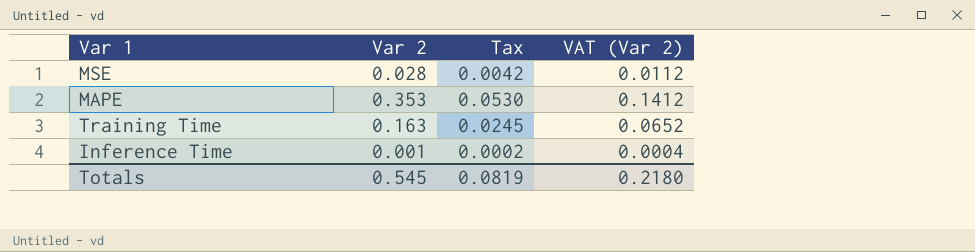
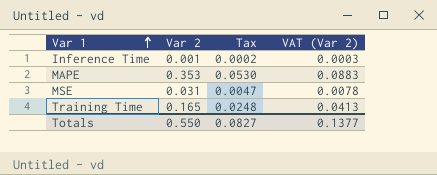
row order: none -> Var 1 ascending
column VAT (Var 2) | formula: [Var 2] * 0.4 -> [Var 2] * 0.25
MSE | Var 2: 0.028 -> 0.031
MSE | Tax: 0.0042 -> 0.0047
Training Time | Var 2: 0.163 -> 0.165
Training Time | Tax: 0.0245 -> 0.0248
Totals | Var 2: 0.545 -> 0.550
Totals | Tax: 0.0819 -> 0.0827
Totals | VAT (Var 2): 0.2180 -> 0.1377

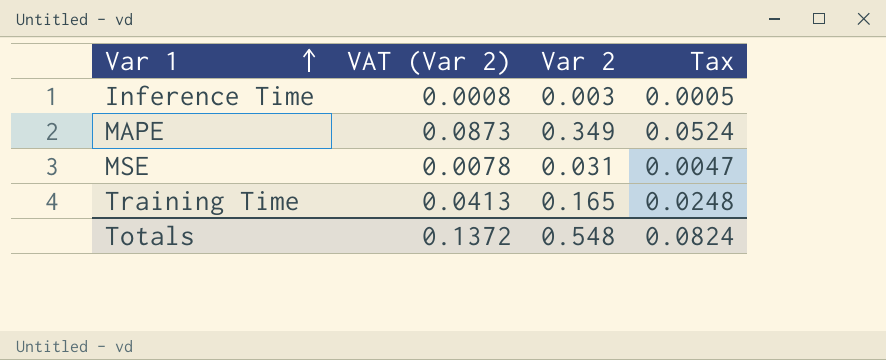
column VAT (Var 2) | position: 4 -> 2
Inference Time | VAT (Var 2): 0.0003 -> 0.0008
Inference Time | Var 2: 0.001 -> 0.003
Inference Time | Tax: 0.0002 -> 0.0005
MAPE | VAT (Var 2): 0.0883 -> 0.0873
MAPE | Var 2: 0.353 -> 0.349
MAPE | Tax: 0.0530 -> 0.0524
Totals | VAT (Var 2): 0.1377 -> 0.1372
Totals | Var 2: 0.550 -> 0.548
Totals | Tax: 0.0827 -> 0.0824

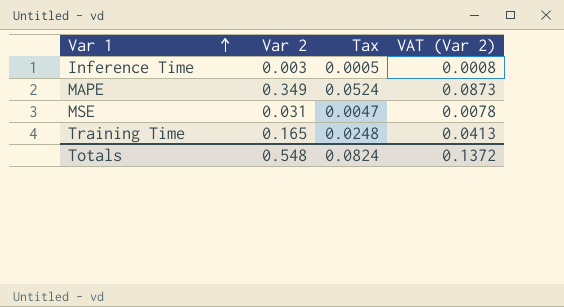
column VAT (Var 2) | position: 2 -> 4

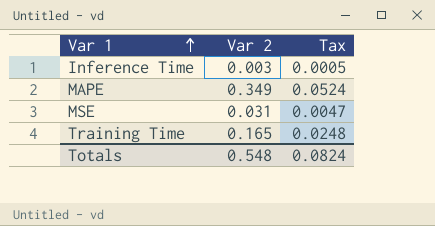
column VAT (Var 2) | formula: [Var 2] * 0.25 -> none

